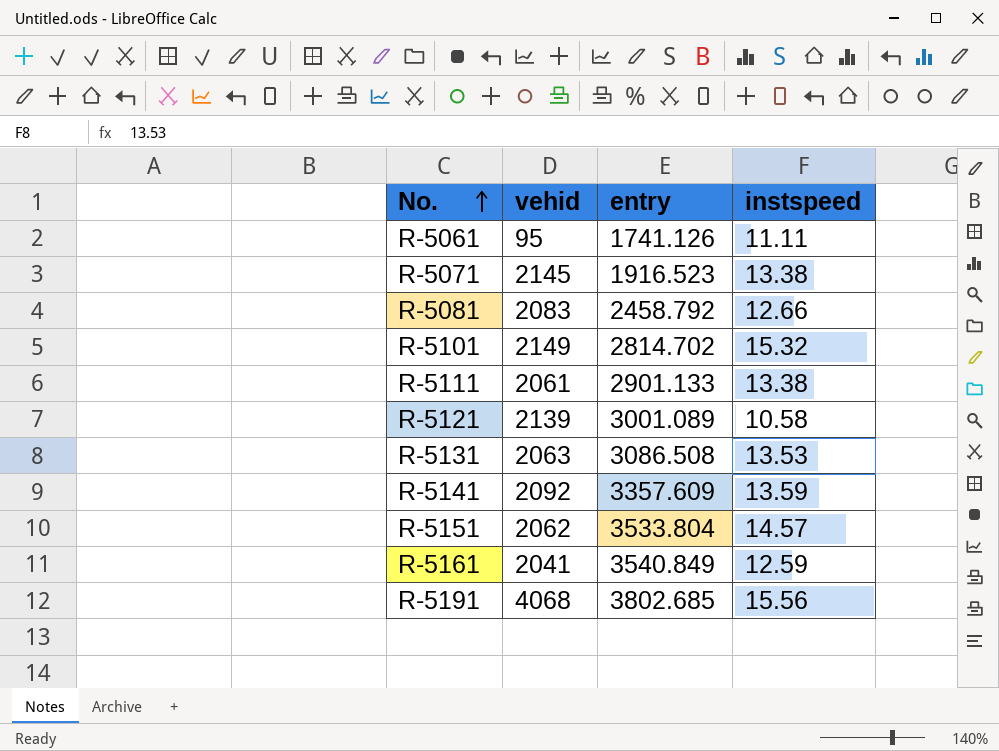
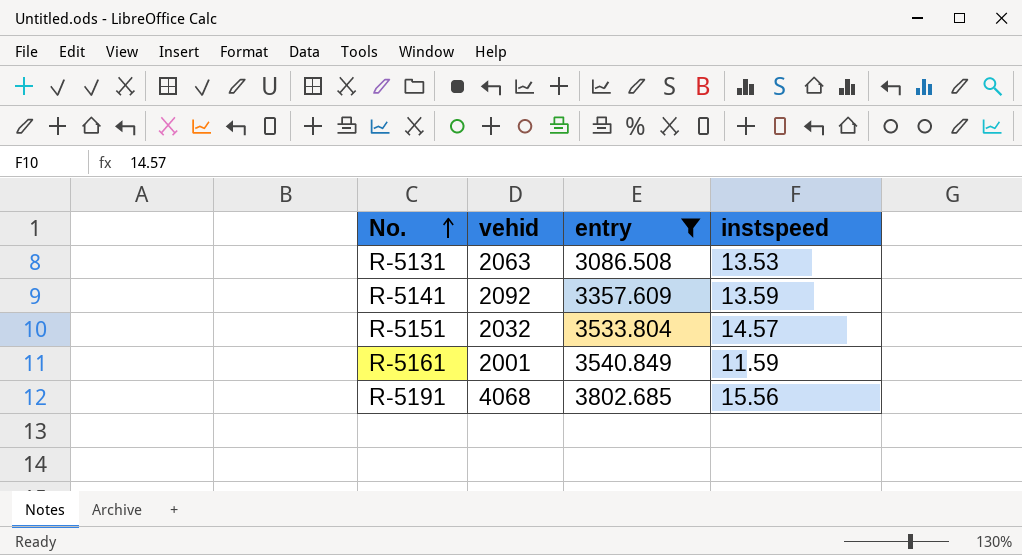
filter: none -> entry >= 3086.508
R-5151 | vehid: 2062 -> 2032
R-5161 | vehid: 2041 -> 2001
R-5161 | instspeed: 12.59 -> 11.59

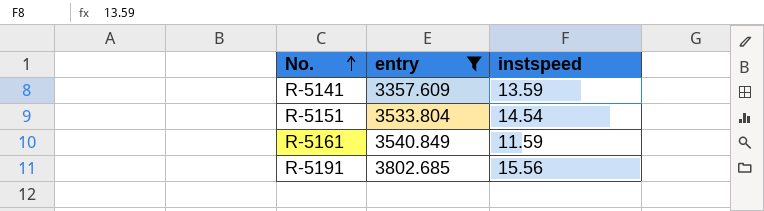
column vehid | position: 2 -> none
row R-5131: 2063 | 3086.508 | 13.53 -> none
R-5151 | instspeed: 14.57 -> 14.54

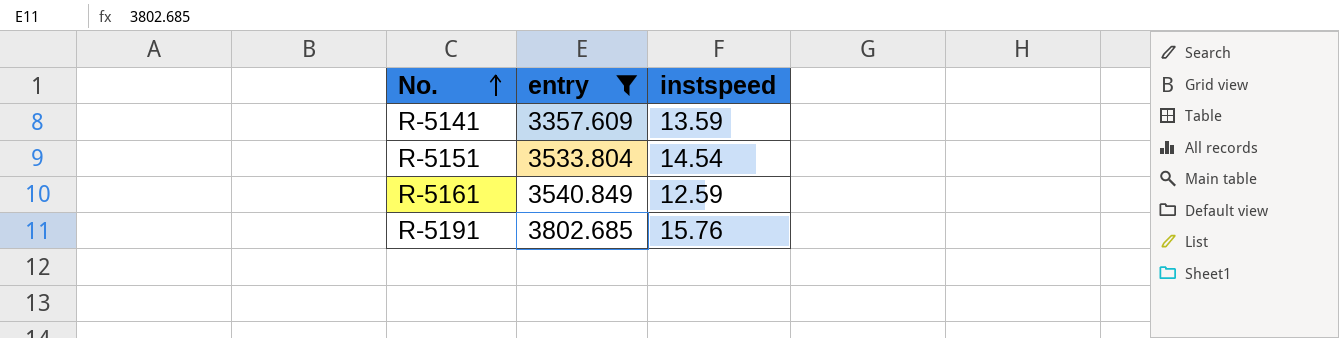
R-5161 | instspeed: 11.59 -> 12.59
R-5191 | instspeed: 15.56 -> 15.76

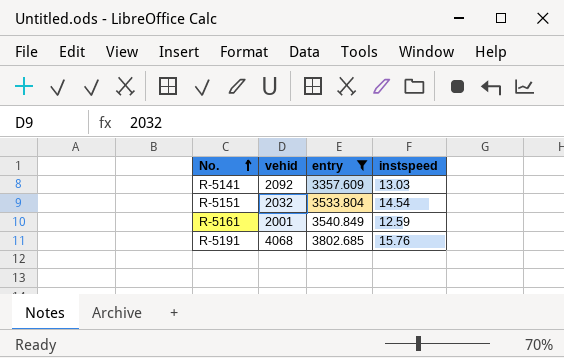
column vehid | position: none -> 2
R-5141 | instspeed: 13.59 -> 13.03

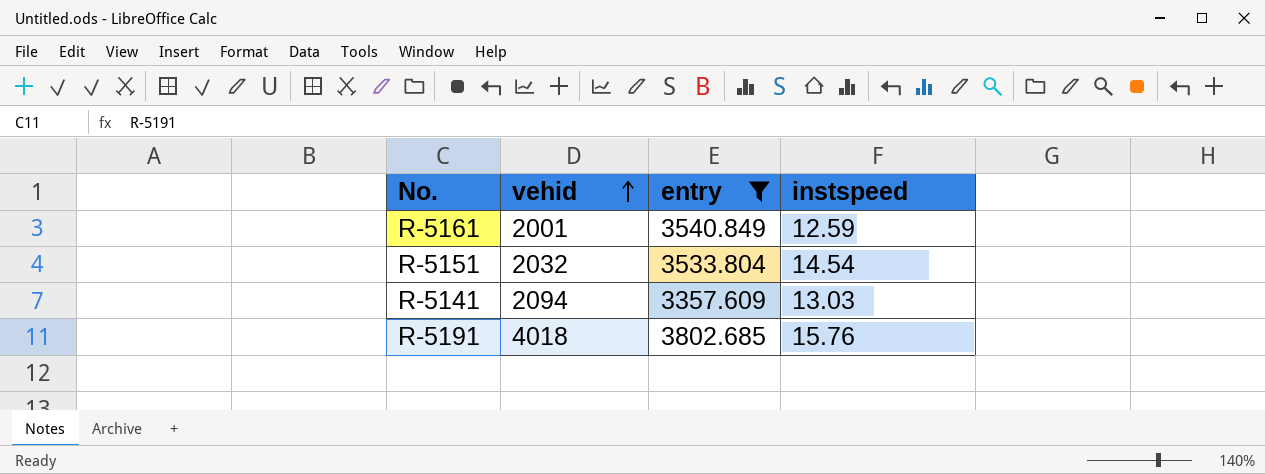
row order: No. ascending -> vehid ascending
R-5141 | vehid: 2092 -> 2094
R-5191 | vehid: 4068 -> 4018

